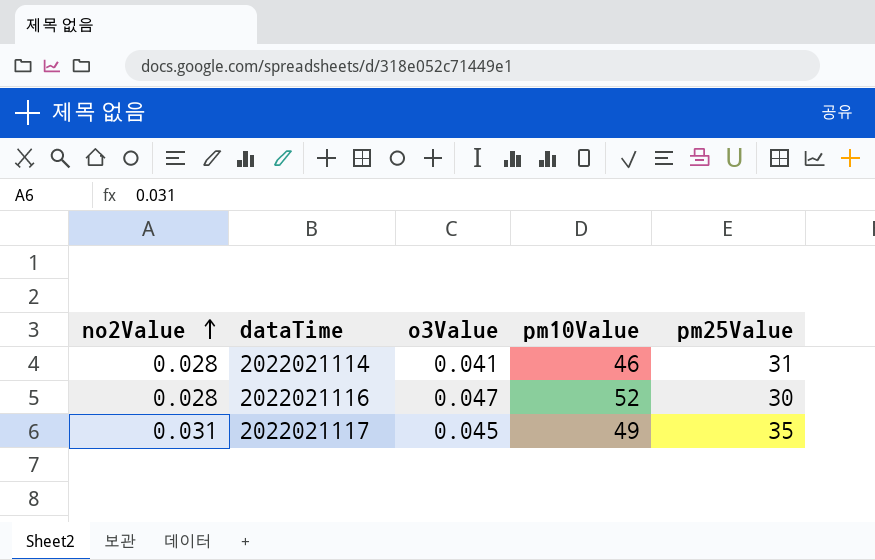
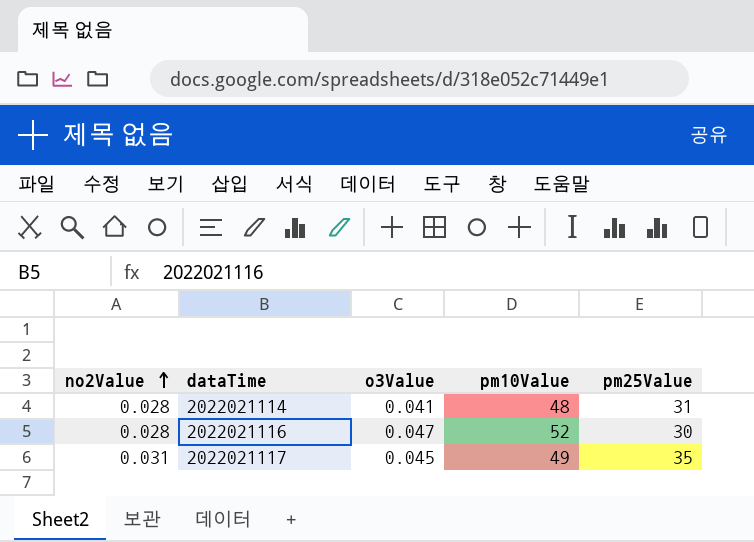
2022021114 | pm10Value: 46 -> 48

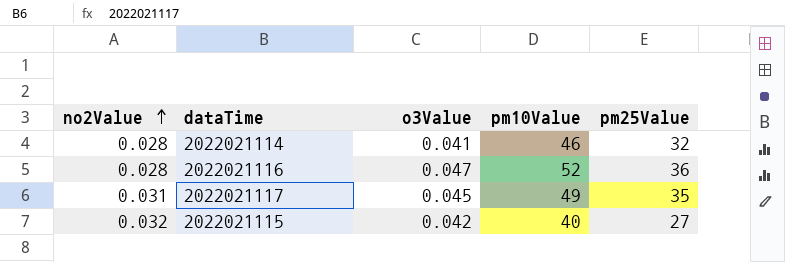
2022021114 | pm10Value: 48 -> 46
2022021114 | pm25Value: 31 -> 32
2022021116 | pm25Value: 30 -> 36
row 2022021115: none -> 0.032 | 0.042 | 40 | 27

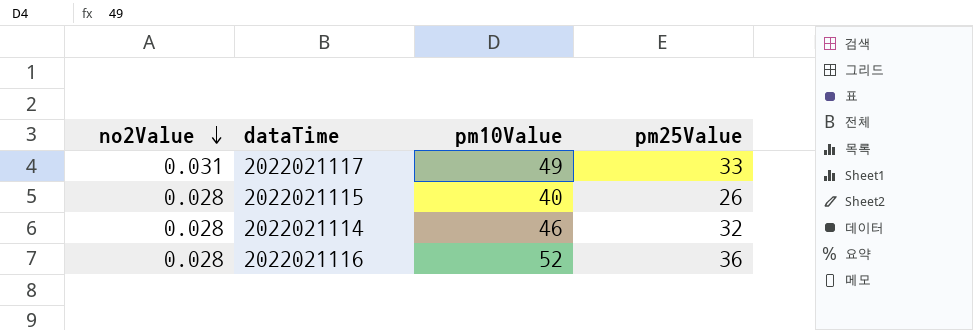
row order: no2Value ascending -> no2Value descending
column o3Value | position: 3 -> none
2022021117 | pm25Value: 35 -> 33
2022021115 | no2Value: 0.032 -> 0.028
2022021115 | pm25Value: 27 -> 26

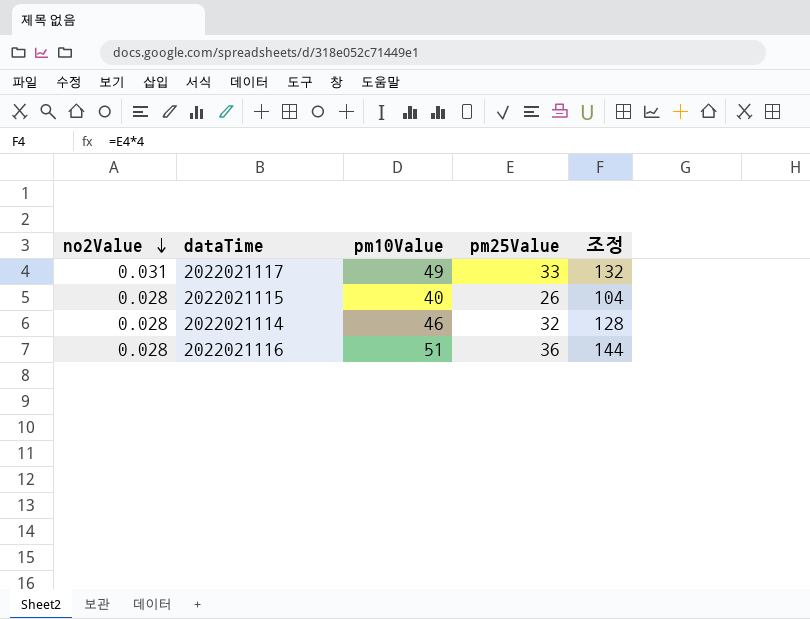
column 조정 | formula: none -> [pm25Value] * 4
2022021116 | pm10Value: 52 -> 51

